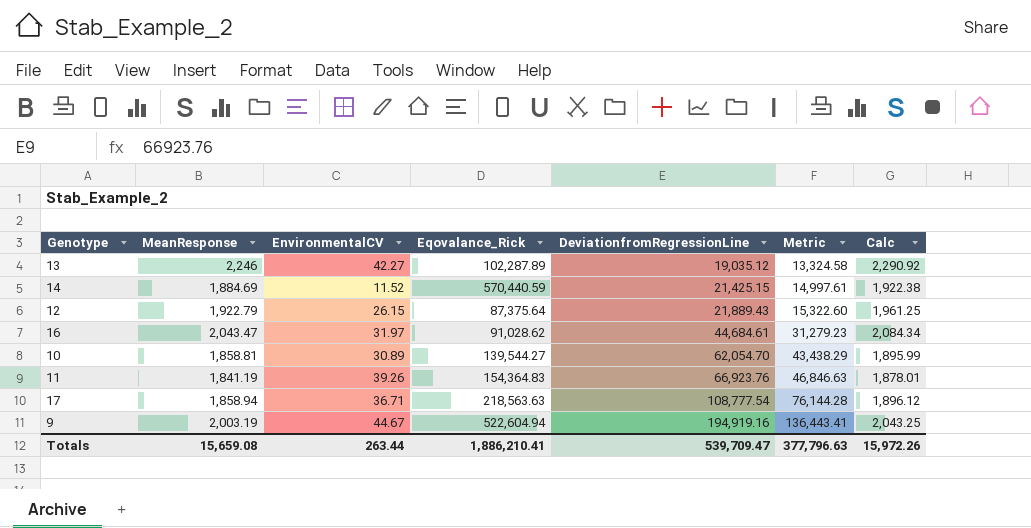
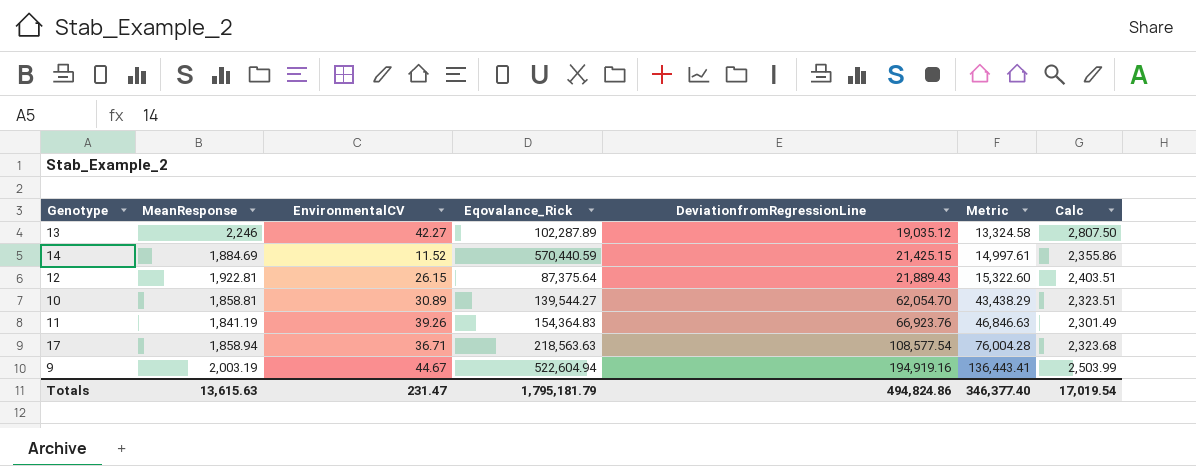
column Calc | formula: [MeanResponse] * 1.02 -> [MeanResponse] * 1.25
row 16: 2,043.47 | 31.97 | 91,028.62 | 44,684.61 | 31,279.23 | 2,084.34 -> none
12 | MeanResponse: 1,922.79 -> 1,922.81
17 | DeviationfromRegressionLine: 108,777.54 -> 108,577.54
17 | Metric: 76,144.28 -> 76,004.28
Totals | MeanResponse: 15,659.08 -> 13,615.63
Totals | EnvironmentalCV: 263.44 -> 231.47
Totals | Eqovalance_Rick: 1,886,210.41 -> 1,795,181.79
Totals | DeviationfromRegressionLine: 539,709.47 -> 494,824.86
Totals | Metric: 377,796.63 -> 346,377.40
Totals | Calc: 15,972.26 -> 17,019.54

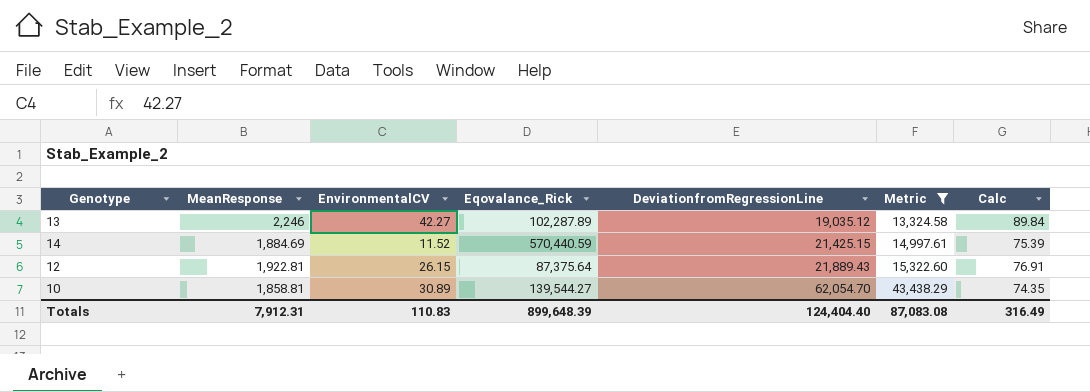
filter: none -> Metric <= 43,438.29
column Calc | formula: [MeanResponse] * 1.25 -> [MeanResponse] * 0.04
Totals | MeanResponse: 13,615.63 -> 7,912.31
Totals | EnvironmentalCV: 231.47 -> 110.83
Totals | Eqovalance_Rick: 1,795,181.79 -> 899,648.39
Totals | DeviationfromRegressionLine: 494,824.86 -> 124,404.40
Totals | Metric: 346,377.40 -> 87,083.08
Totals | Calc: 17,019.54 -> 316.49

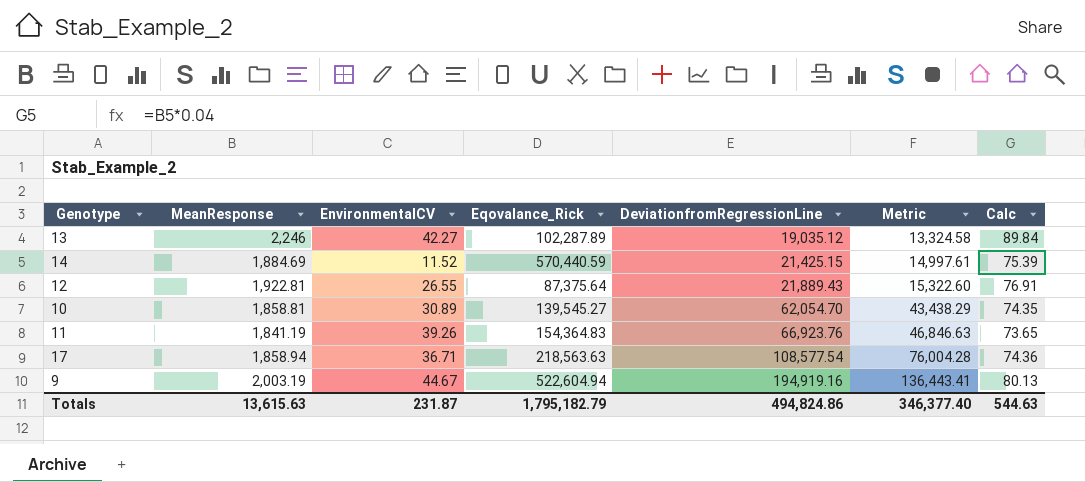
filter: Metric <= 43,438.29 -> none
12 | EnvironmentalCV: 26.15 -> 26.55
10 | Eqovalance_Rick: 139,544.27 -> 139,545.27
Totals | MeanResponse: 7,912.31 -> 13,615.63
Totals | EnvironmentalCV: 110.83 -> 231.87
Totals | Eqovalance_Rick: 899,648.39 -> 1,795,182.79
Totals | DeviationfromRegressionLine: 124,404.40 -> 494,824.86
Totals | Metric: 87,083.08 -> 346,377.40
Totals | Calc: 316.49 -> 544.63

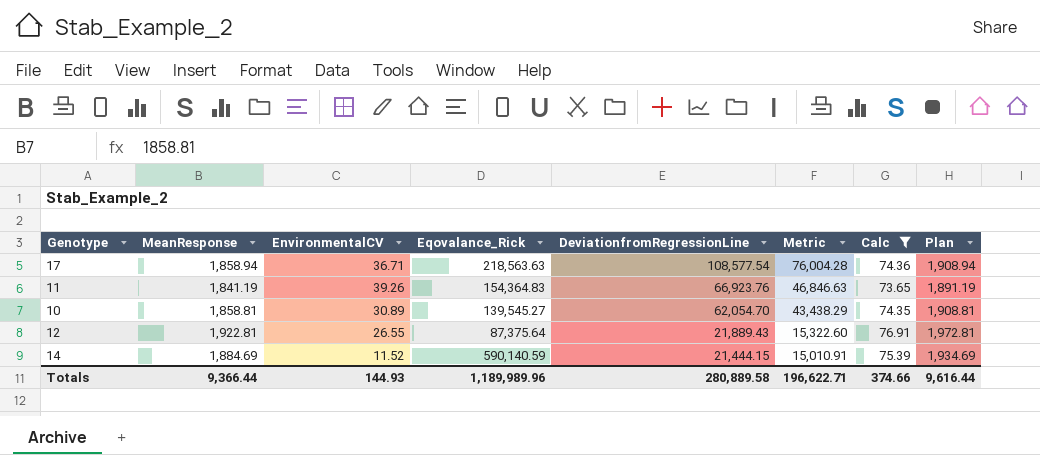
filter: none -> Calc <= 76.91
row order: DeviationfromRegressionLine ascending -> DeviationfromRegressionLine descending
column Plan | formula: none -> [MeanResponse] + 50
14 | Eqovalance_Rick: 570,440.59 -> 590,140.59
14 | DeviationfromRegressionLine: 21,425.15 -> 21,444.15
14 | Metric: 14,997.61 -> 15,010.91
Totals | MeanResponse: 13,615.63 -> 9,366.44
Totals | EnvironmentalCV: 231.87 -> 144.93
Totals | Eqovalance_Rick: 1,795,182.79 -> 1,189,989.96
Totals | DeviationfromRegressionLine: 494,824.86 -> 280,889.58
Totals | Metric: 346,377.40 -> 196,622.71
Totals | Calc: 544.63 -> 374.66

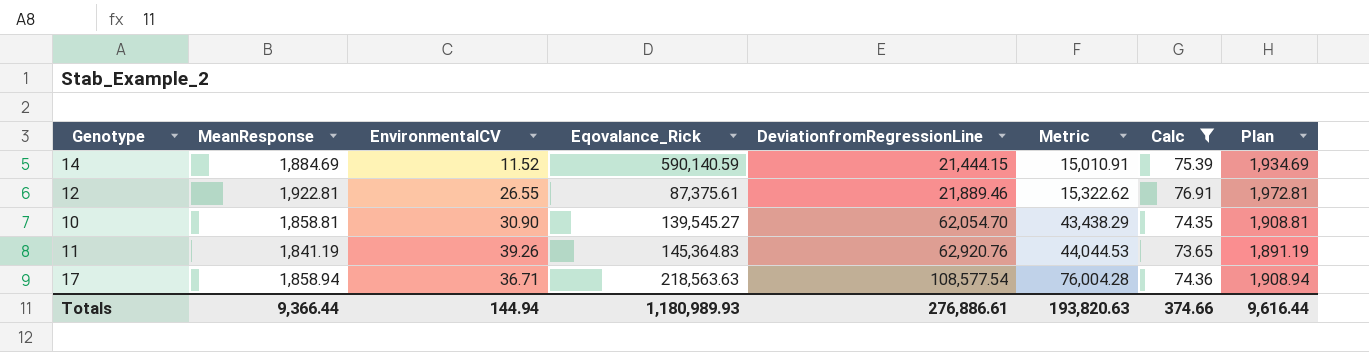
row order: DeviationfromRegressionLine descending -> DeviationfromRegressionLine ascending
12 | Eqovalance_Rick: 87,375.64 -> 87,375.61
12 | DeviationfromRegressionLine: 21,889.43 -> 21,889.46
12 | Metric: 15,322.60 -> 15,322.62
10 | EnvironmentalCV: 30.89 -> 30.90
11 | Eqovalance_Rick: 154,364.83 -> 145,364.83
11 | DeviationfromRegressionLine: 66,923.76 -> 62,920.76
11 | Metric: 46,846.63 -> 44,044.53
Totals | EnvironmentalCV: 144.93 -> 144.94
Totals | Eqovalance_Rick: 1,189,989.96 -> 1,180,989.93
Totals | DeviationfromRegressionLine: 280,889.58 -> 276,886.61
Totals | Metric: 196,622.71 -> 193,820.63

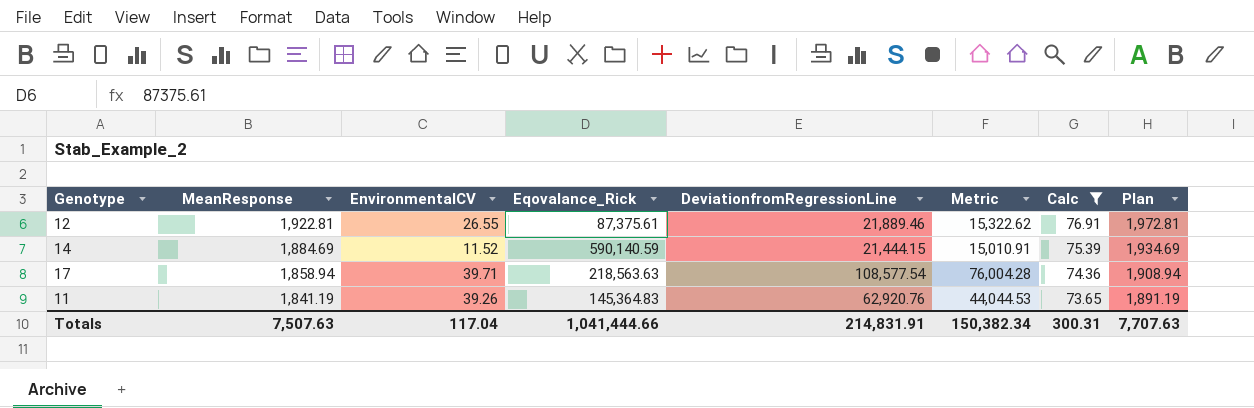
row order: DeviationfromRegressionLine ascending -> MeanResponse descending
row 10: 1,858.81 | 30.90 | 139,545.27 | 62,054.70 | 43,438.29 | 74.35 | 1,908.81 -> none
17 | EnvironmentalCV: 36.71 -> 39.71
Totals | MeanResponse: 9,366.44 -> 7,507.63
Totals | EnvironmentalCV: 144.94 -> 117.04
Totals | Eqovalance_Rick: 1,180,989.93 -> 1,041,444.66
Totals | DeviationfromRegressionLine: 276,886.61 -> 214,831.91
Totals | Metric: 193,820.63 -> 150,382.34
Totals | Calc: 374.66 -> 300.31
Totals | Plan: 9,616.44 -> 7,707.63

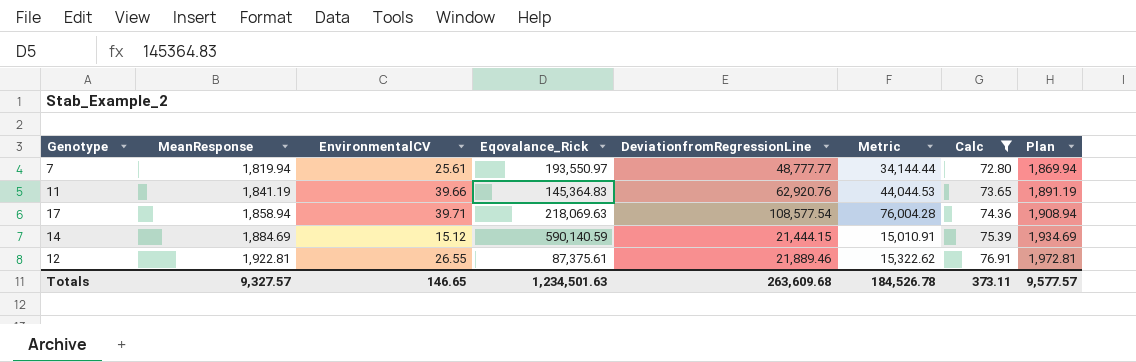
row order: MeanResponse descending -> MeanResponse ascending
row 7: none -> 1,819.94 | 25.61 | 193,550.97 | 48,777.77 | 34,144.44 | 72.80 | 1,869.94
11 | EnvironmentalCV: 39.26 -> 39.66
17 | Eqovalance_Rick: 218,563.63 -> 218,069.63
14 | EnvironmentalCV: 11.52 -> 15.12
Totals | MeanResponse: 7,507.63 -> 9,327.57
Totals | EnvironmentalCV: 117.04 -> 146.65
Totals | Eqovalance_Rick: 1,041,444.66 -> 1,234,501.63
Totals | DeviationfromRegressionLine: 214,831.91 -> 263,609.68
Totals | Metric: 150,382.34 -> 184,526.78
Totals | Calc: 300.31 -> 373.11
Totals | Plan: 7,707.63 -> 9,577.57

